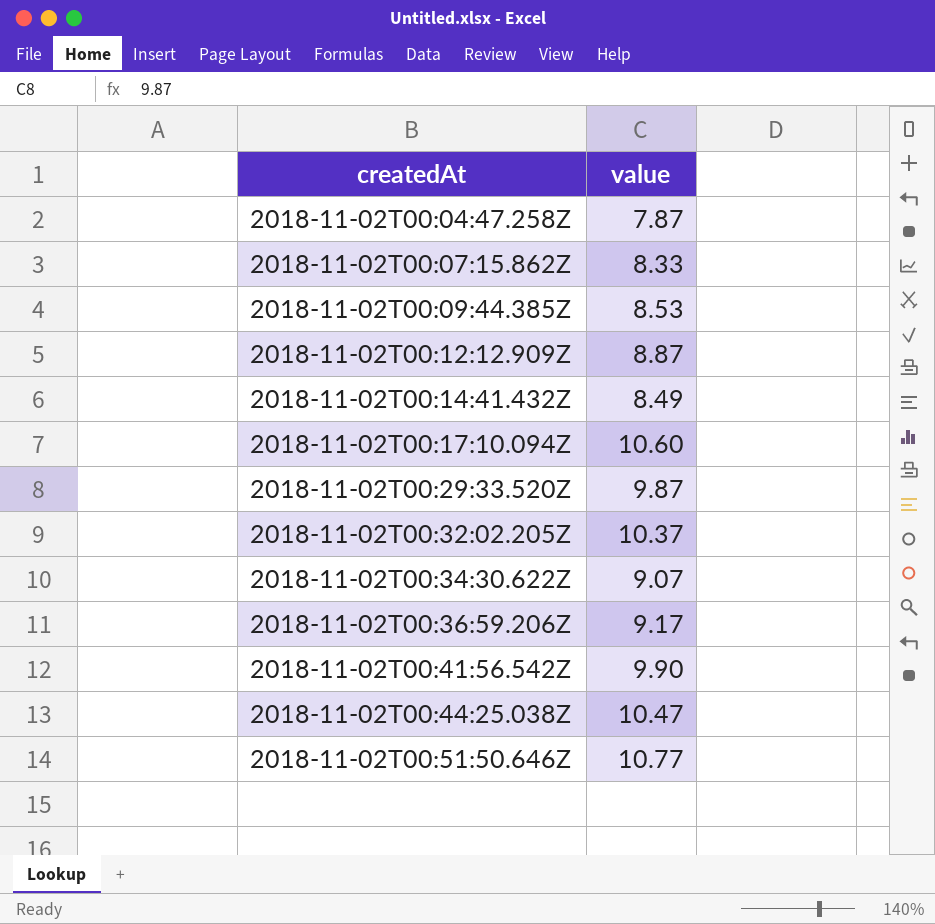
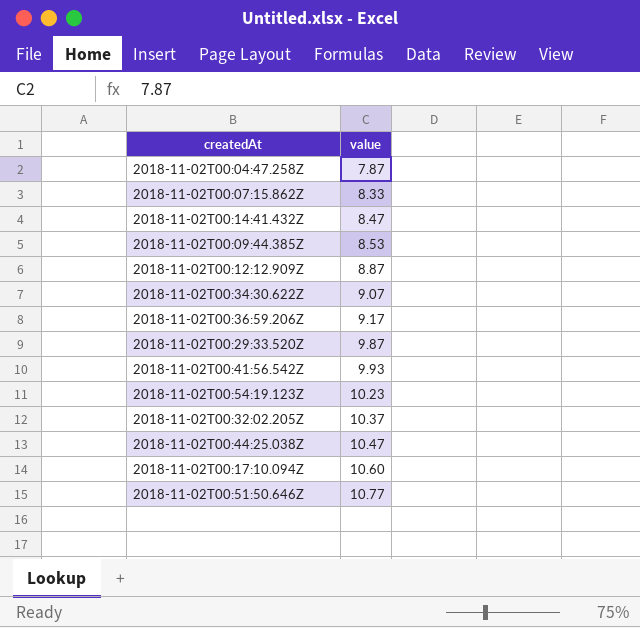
row order: createdAt ascending -> value ascending
2018-11-02T00:14:41.432Z | value: 8.49 -> 8.47
2018-11-02T00:41:56.542Z | value: 9.90 -> 9.93
row 2018-11-02T00:54:19.123Z: none -> 10.23

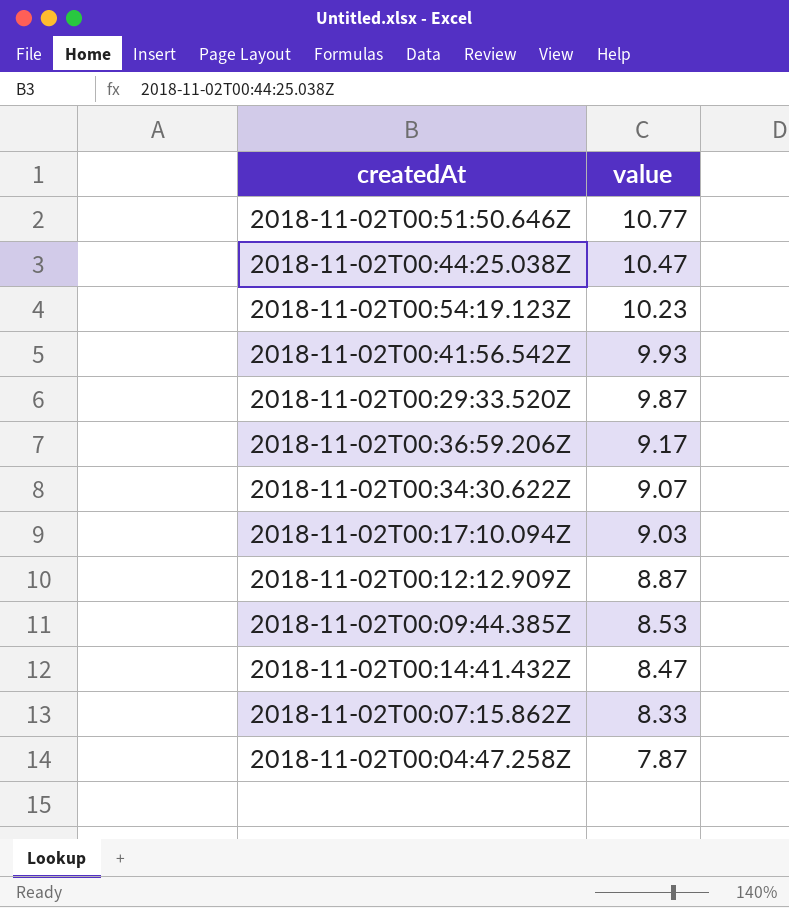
row order: value ascending -> value descending
row 2018-11-02T00:32:02.205Z: 10.37 -> none
2018-11-02T00:17:10.094Z | value: 10.60 -> 9.03

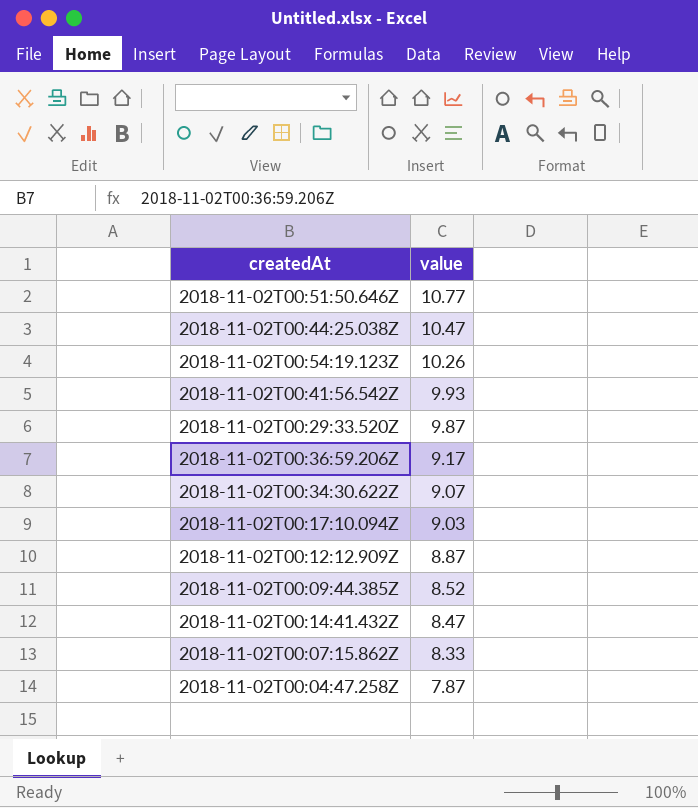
2018-11-02T00:54:19.123Z | value: 10.23 -> 10.26
2018-11-02T00:09:44.385Z | value: 8.53 -> 8.52

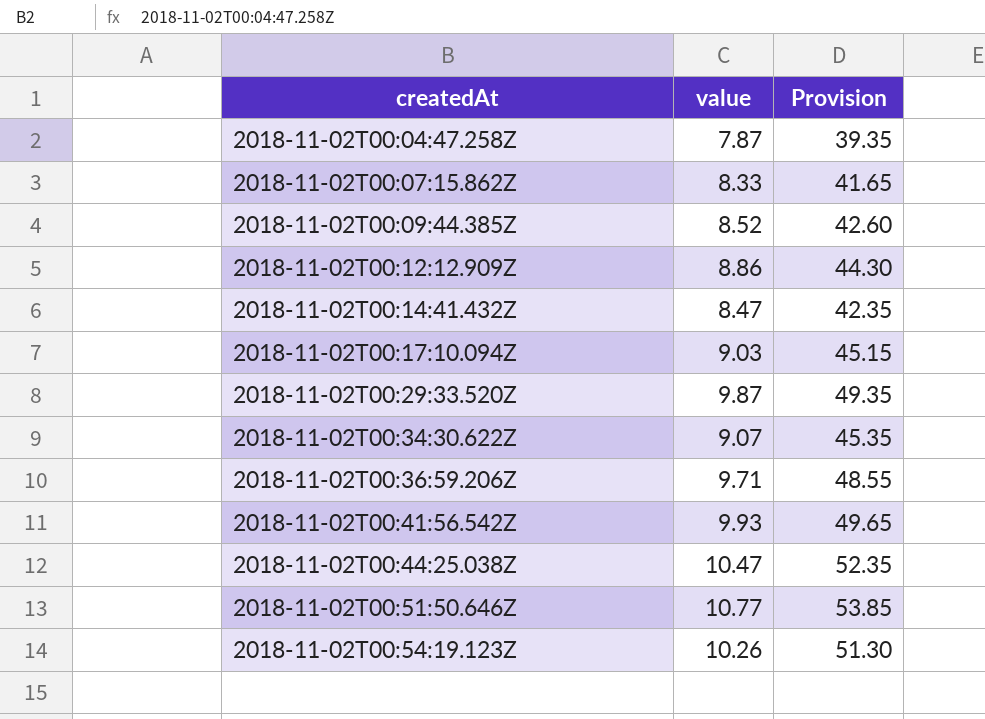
row order: value descending -> createdAt ascending
column Provision | formula: none -> [value] * 5
2018-11-02T00:12:12.909Z | value: 8.87 -> 8.86
2018-11-02T00:36:59.206Z | value: 9.17 -> 9.71

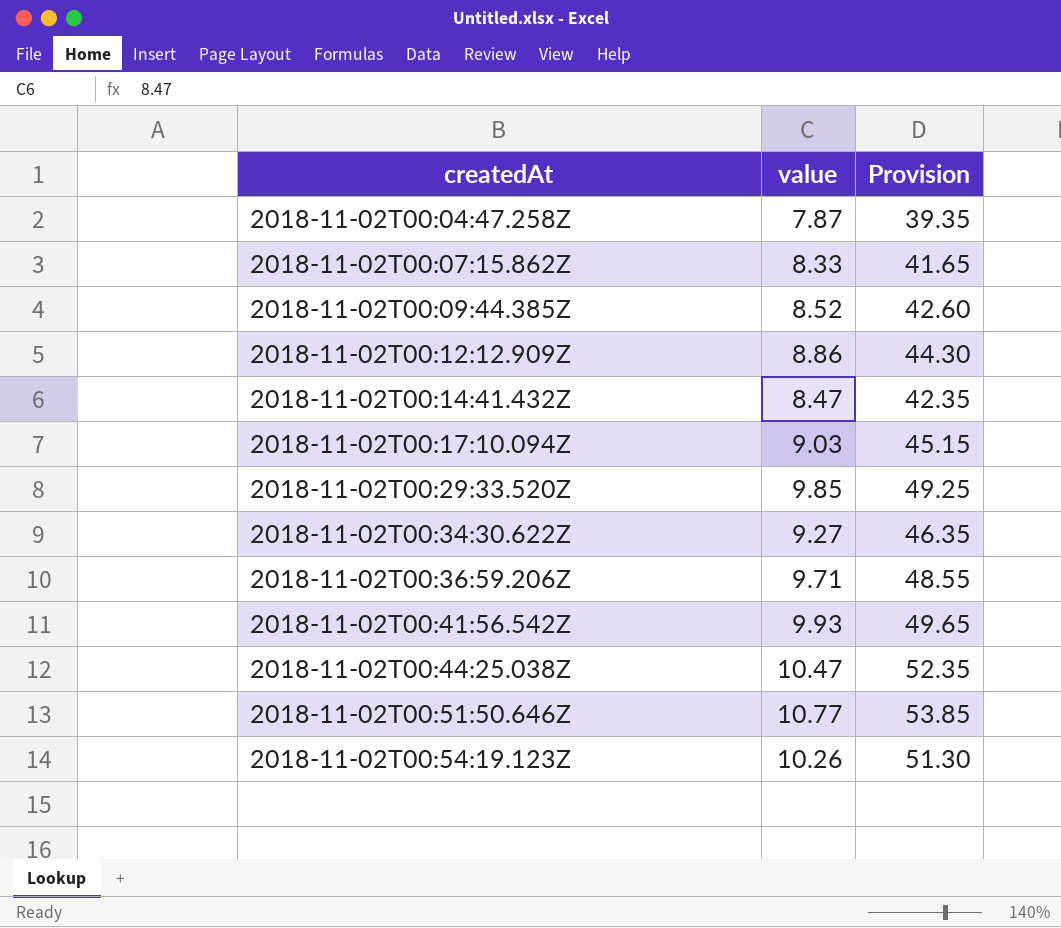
2018-11-02T00:29:33.520Z | value: 9.87 -> 9.85
2018-11-02T00:29:33.520Z | Provision: 49.35 -> 49.25
2018-11-02T00:34:30.622Z | value: 9.07 -> 9.27
2018-11-02T00:34:30.622Z | Provision: 45.35 -> 46.35

